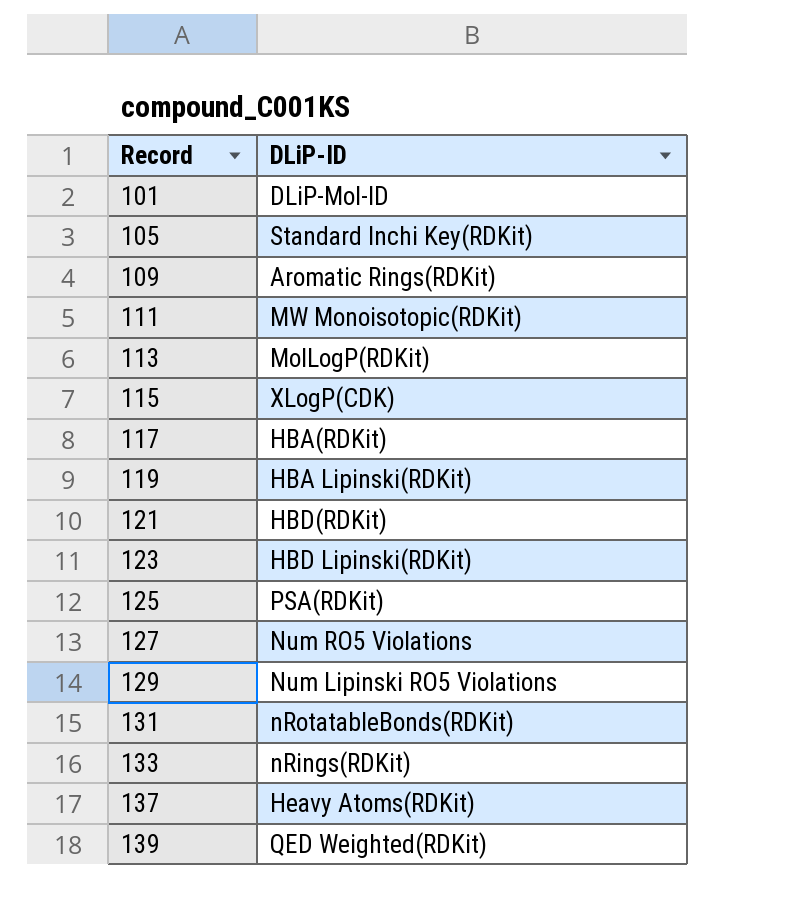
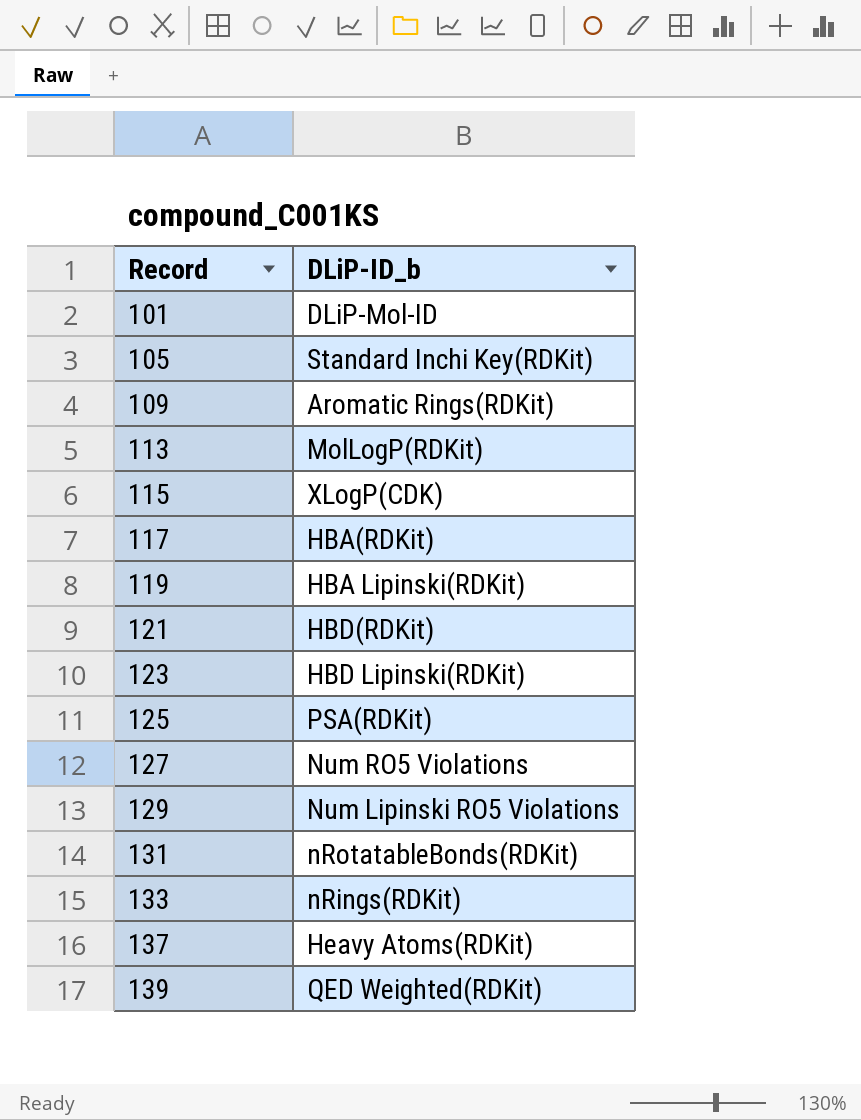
column name: DLiP-ID -> DLiP-ID_b
row 111: MW Monoisotopic(RDKit) -> none

